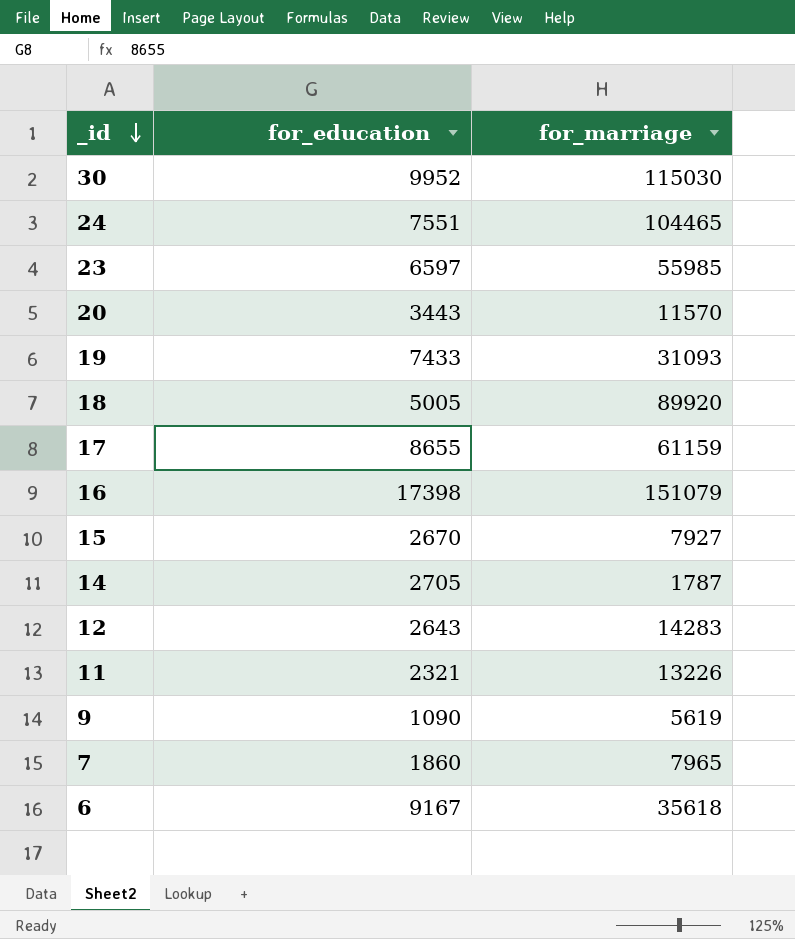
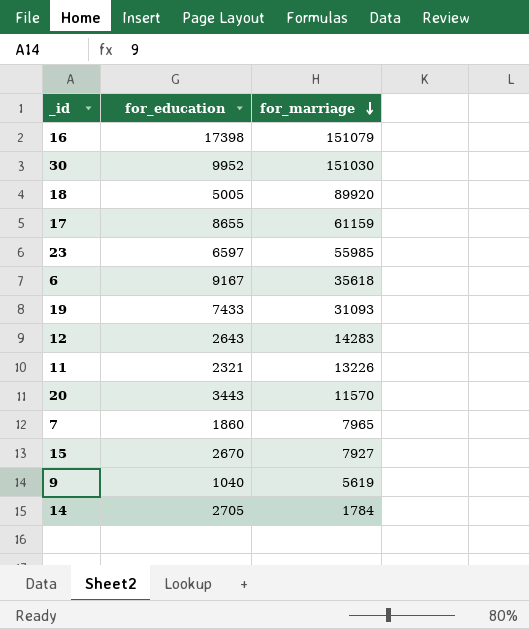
row order: _id descending -> for_marriage descending
row 24: 7551 | 104465 -> none
30 | for_marriage: 115030 -> 151030
9 | for_education: 1090 -> 1040
14 | for_marriage: 1787 -> 1784

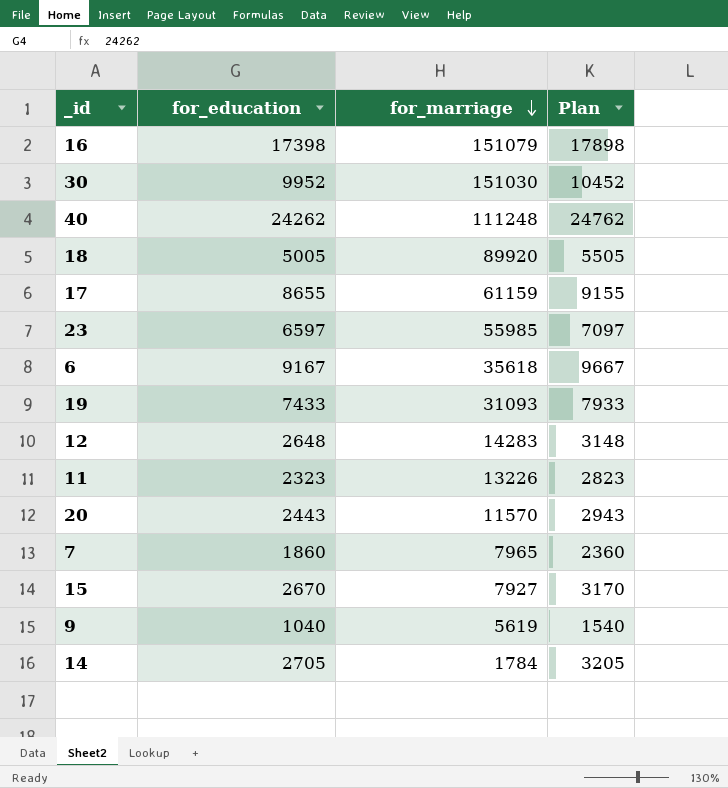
column Plan | formula: none -> [for_education] + 500
row 40: none -> 24262 | 111248 | 24762
12 | for_education: 2643 -> 2648
11 | for_education: 2321 -> 2323
20 | for_education: 3443 -> 2443

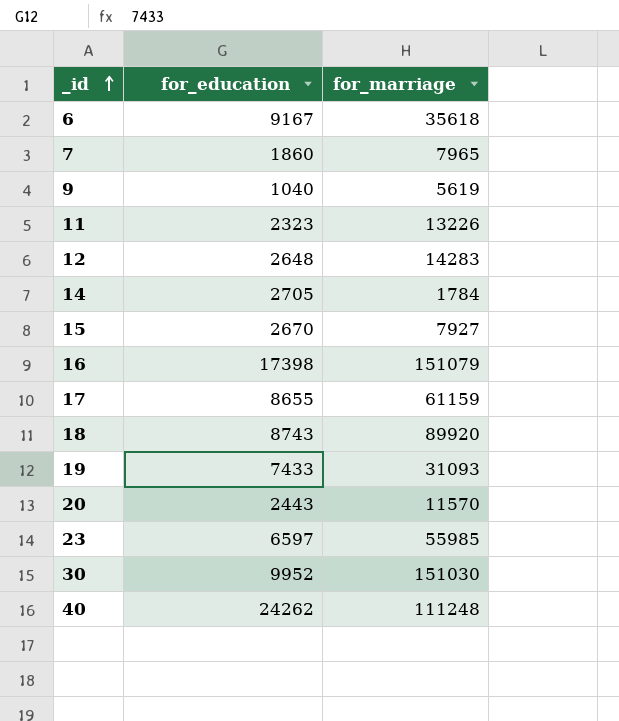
row order: for_marriage descending -> _id ascending
column Plan | formula: [for_education] + 500 -> none
18 | for_education: 5005 -> 8743

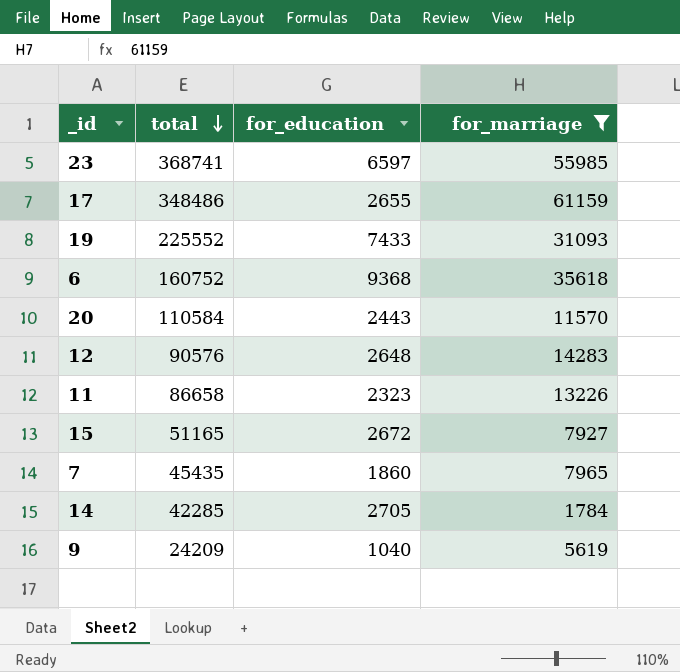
filter: none -> for_marriage <= 61159
row order: _id ascending -> total descending
column total | position: none -> 2
17 | for_education: 8655 -> 2655
6 | for_education: 9167 -> 9368
15 | for_education: 2670 -> 2672

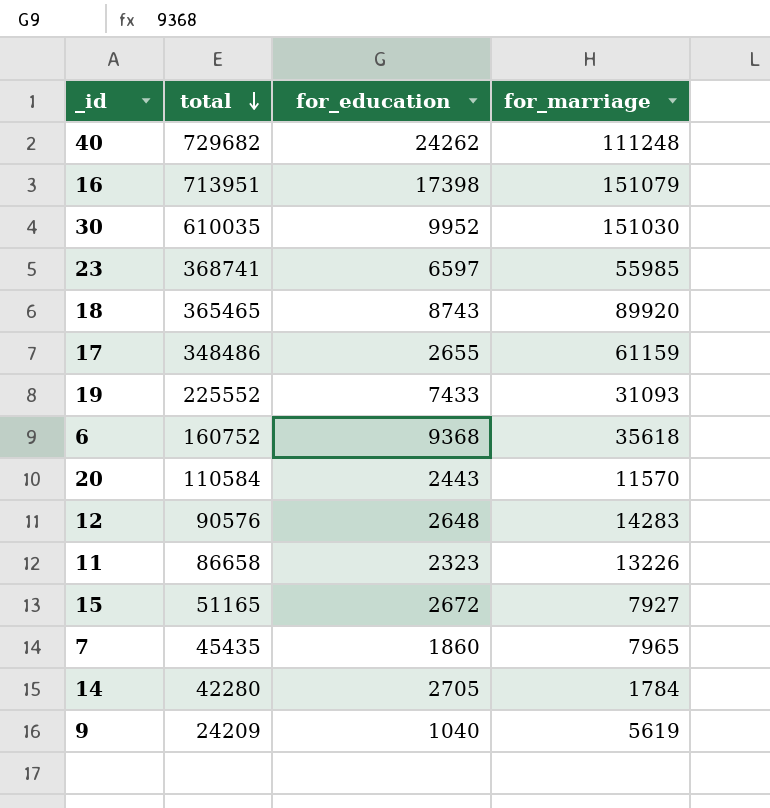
filter: for_marriage <= 61159 -> none
14 | total: 42285 -> 42280

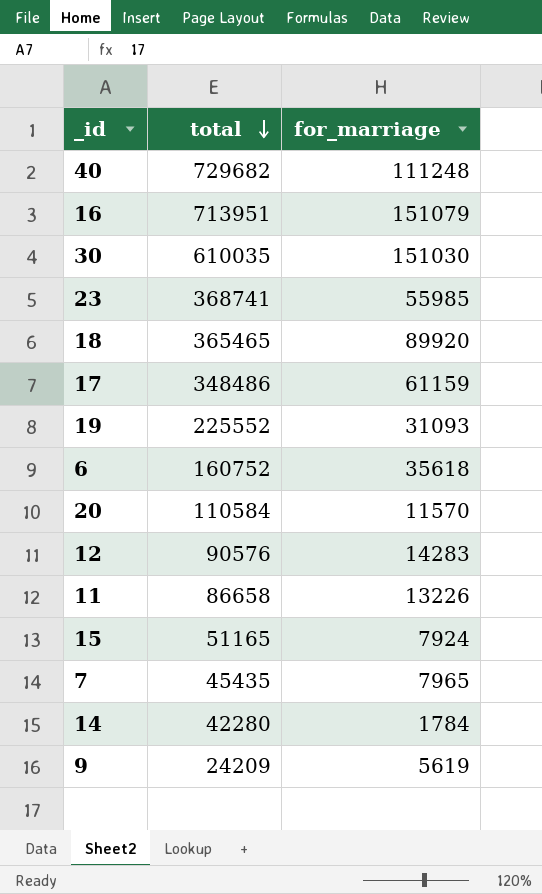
column for_education | position: 3 -> none
15 | for_marriage: 7927 -> 7924

